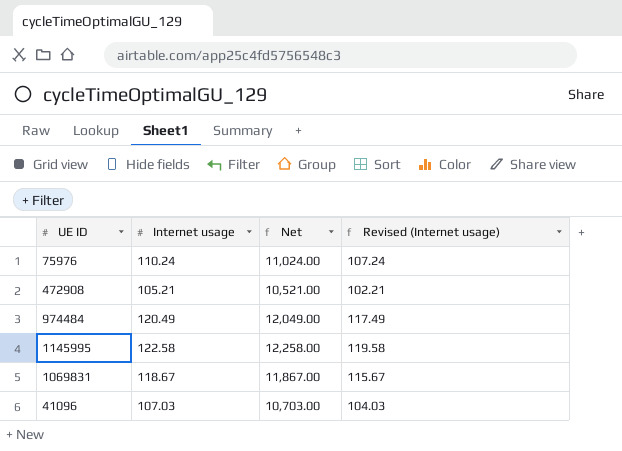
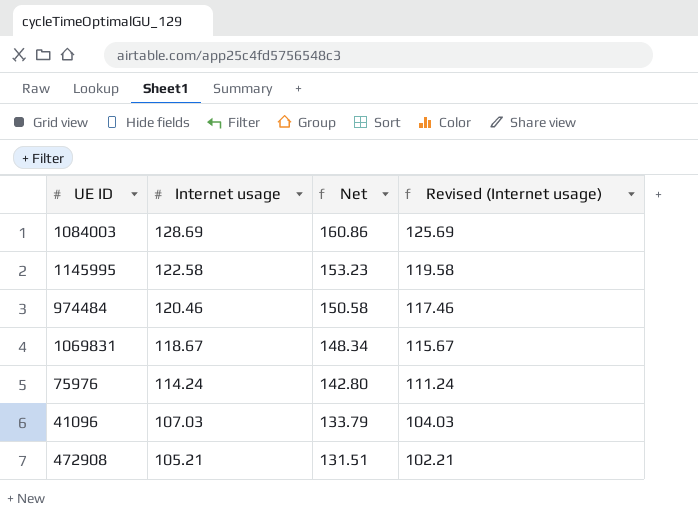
row order: none -> Internet usage descending
column Net | formula: [Internet usage] * 100 -> [Internet usage] * 1.25
row 1084003: none -> 128.69 | 160.86 | 125.69
974484 | Internet usage: 120.49 -> 120.46
974484 | Revised (Internet usage): 117.49 -> 117.46
75976 | Internet usage: 110.24 -> 114.24
75976 | Revised (Internet usage): 107.24 -> 111.24

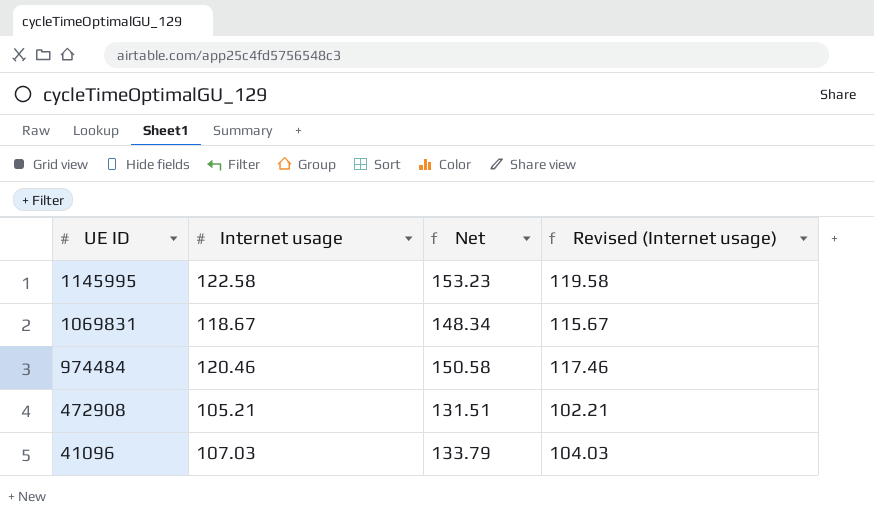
row order: Internet usage descending -> UE ID descending
row 1084003: 128.69 | 160.86 | 125.69 -> none
row 75976: 114.24 | 142.80 | 111.24 -> none

